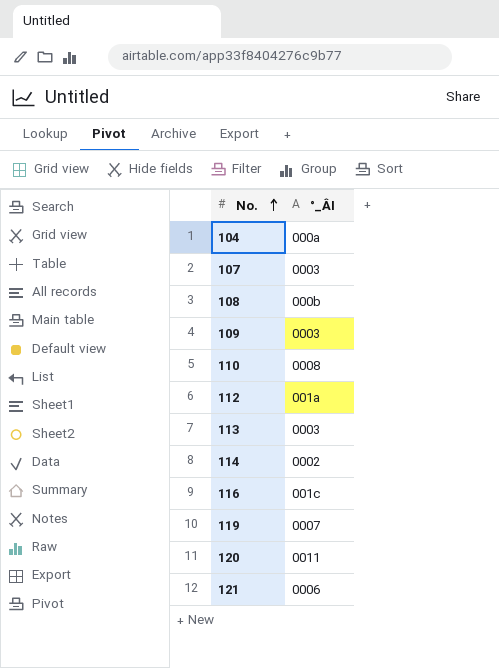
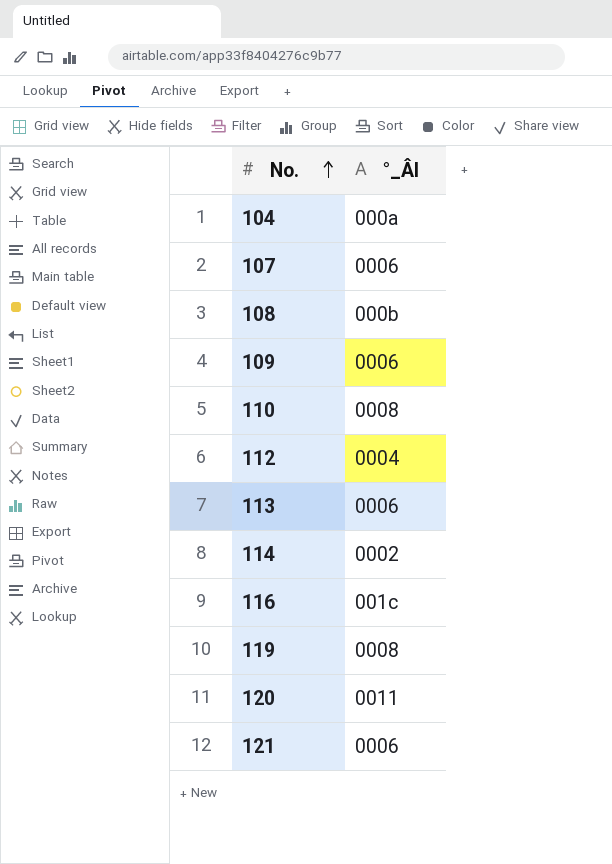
107 | °_ÂI: 0003 -> 0006
109 | °_ÂI: 0003 -> 0006
112 | °_ÂI: 001a -> 0004
113 | °_ÂI: 0003 -> 0006
119 | °_ÂI: 0007 -> 0008

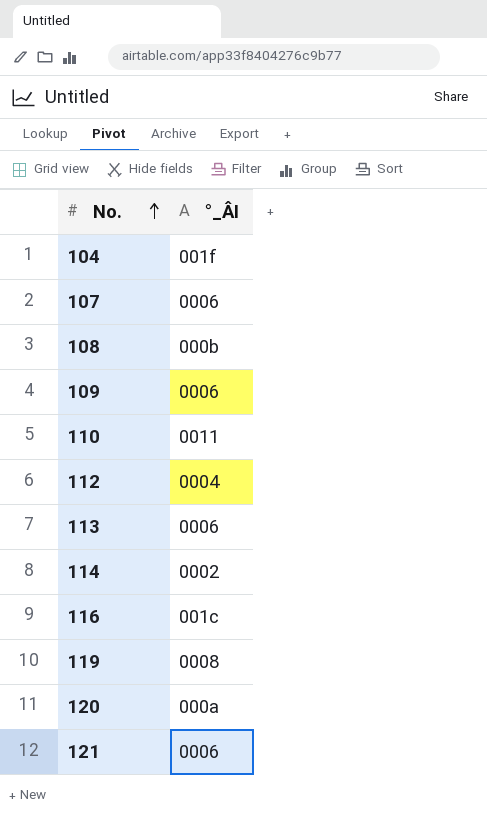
104 | °_ÂI: 000a -> 001f
110 | °_ÂI: 0008 -> 0011
120 | °_ÂI: 0011 -> 000a

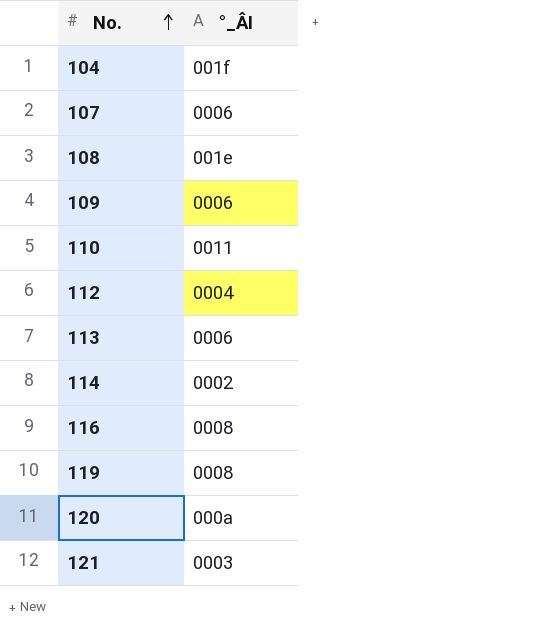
108 | °_ÂI: 000b -> 001e
116 | °_ÂI: 001c -> 0008
121 | °_ÂI: 0006 -> 0003

